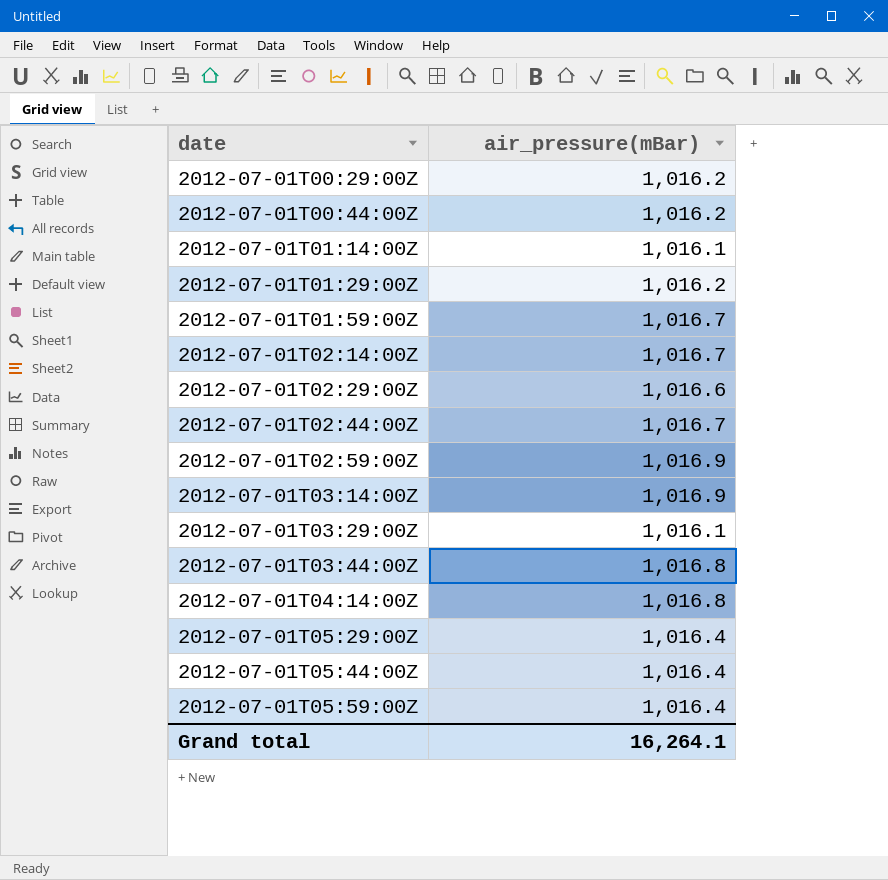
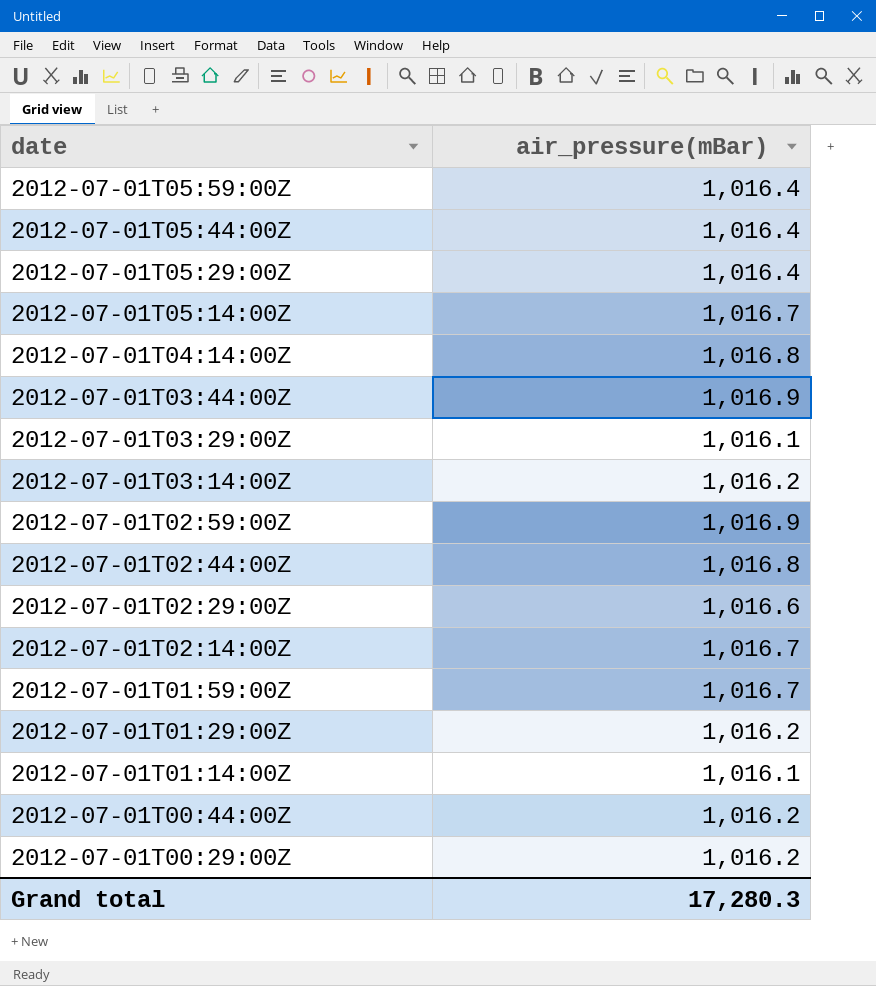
row order: date ascending -> date descending
row 2012-07-01T05:14:00Z: none -> 1,016.7
2012-07-01T03:44:00Z | air_pressure(mBar): 1,016.8 -> 1,016.9
2012-07-01T03:14:00Z | air_pressure(mBar): 1,016.9 -> 1,016.2
2012-07-01T02:44:00Z | air_pressure(mBar): 1,016.7 -> 1,016.8
Grand total | air_pressure(mBar): 16,264.1 -> 17,280.3

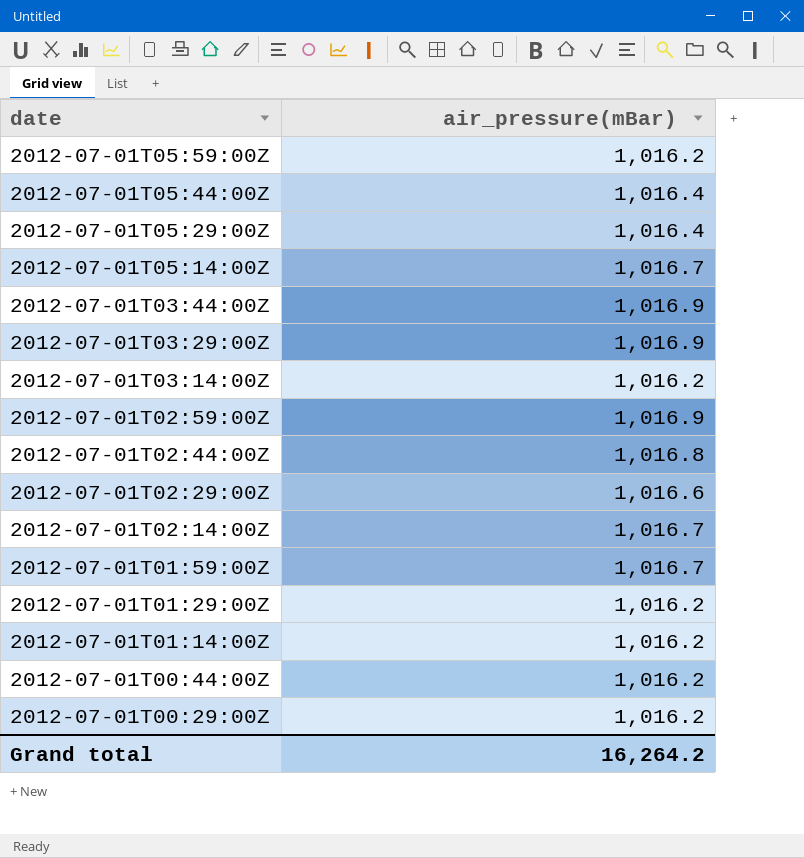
row 2012-07-01T04:14:00Z: 1,016.8 -> none
2012-07-01T05:59:00Z | air_pressure(mBar): 1,016.4 -> 1,016.2
2012-07-01T03:29:00Z | air_pressure(mBar): 1,016.1 -> 1,016.9
2012-07-01T01:14:00Z | air_pressure(mBar): 1,016.1 -> 1,016.2
Grand total | air_pressure(mBar): 17,280.3 -> 16,264.2

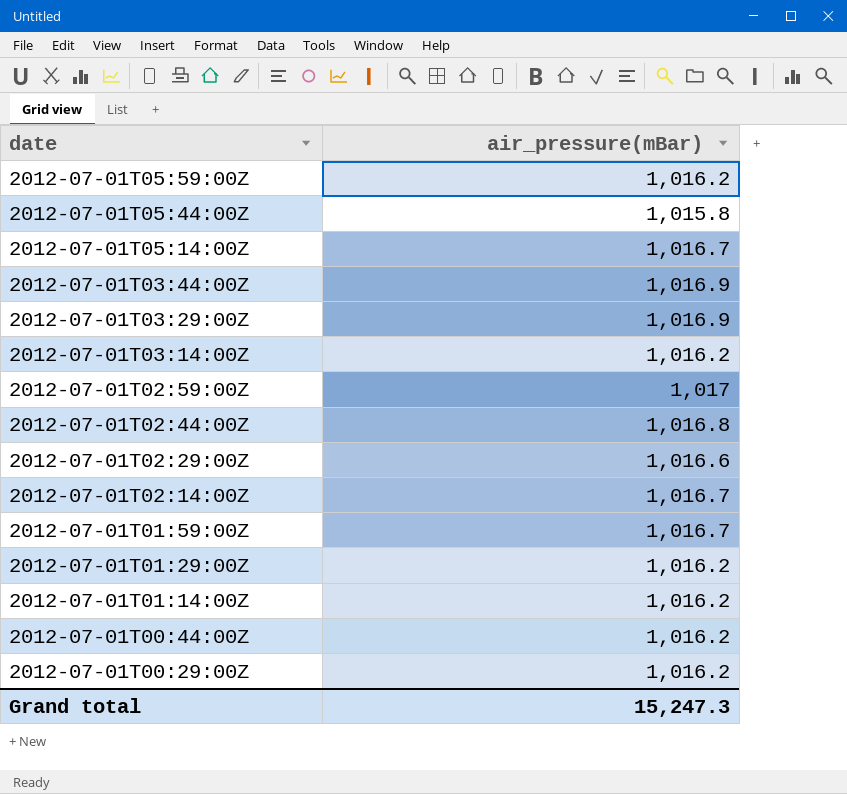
row 2012-07-01T05:29:00Z: 1,016.4 -> none
2012-07-01T05:44:00Z | air_pressure(mBar): 1,016.4 -> 1,015.8
2012-07-01T02:59:00Z | air_pressure(mBar): 1,016.9 -> 1,017
Grand total | air_pressure(mBar): 16,264.2 -> 15,247.3

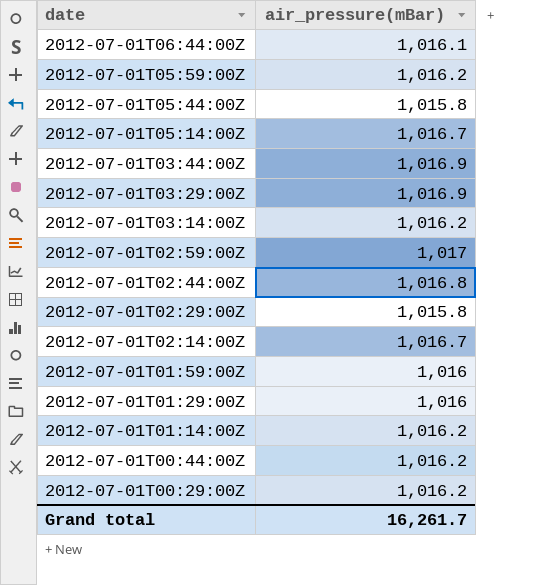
row 2012-07-01T06:44:00Z: none -> 1,016.1
2012-07-01T02:29:00Z | air_pressure(mBar): 1,016.6 -> 1,015.8
2012-07-01T01:59:00Z | air_pressure(mBar): 1,016.7 -> 1,016
2012-07-01T01:29:00Z | air_pressure(mBar): 1,016.2 -> 1,016
Grand total | air_pressure(mBar): 15,247.3 -> 16,261.7

